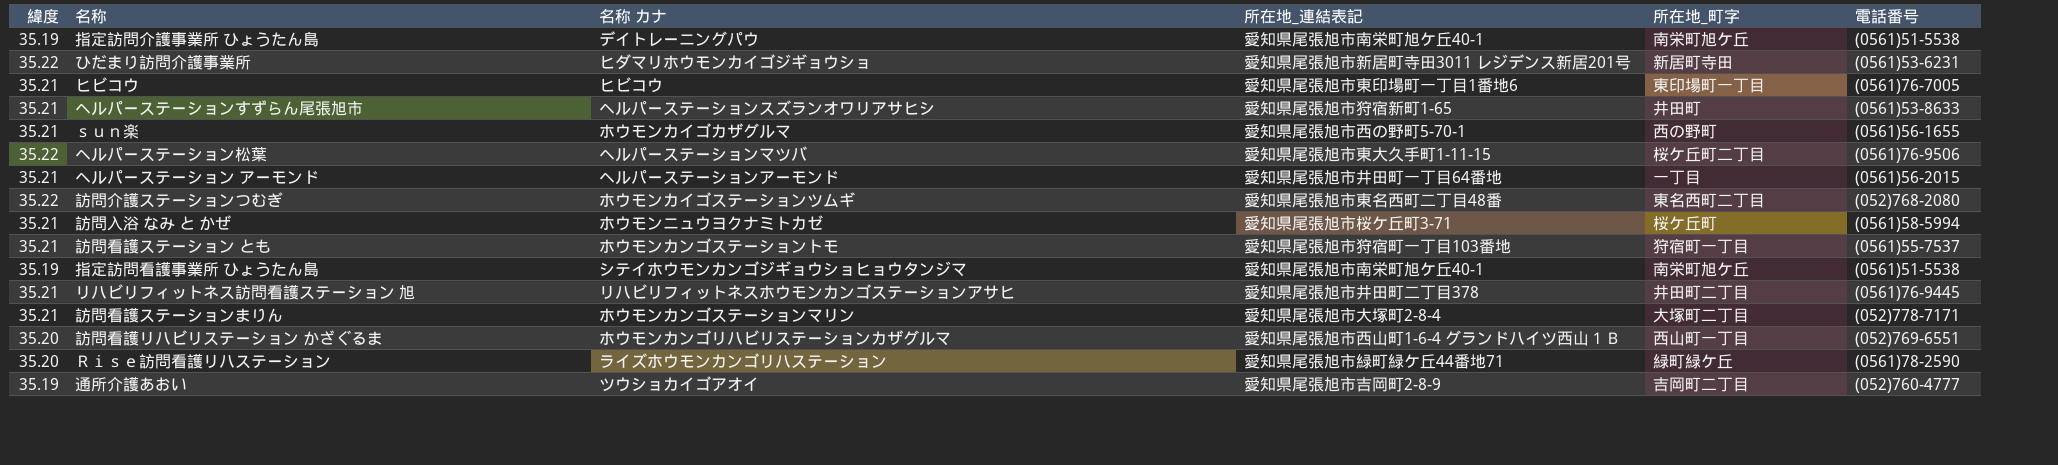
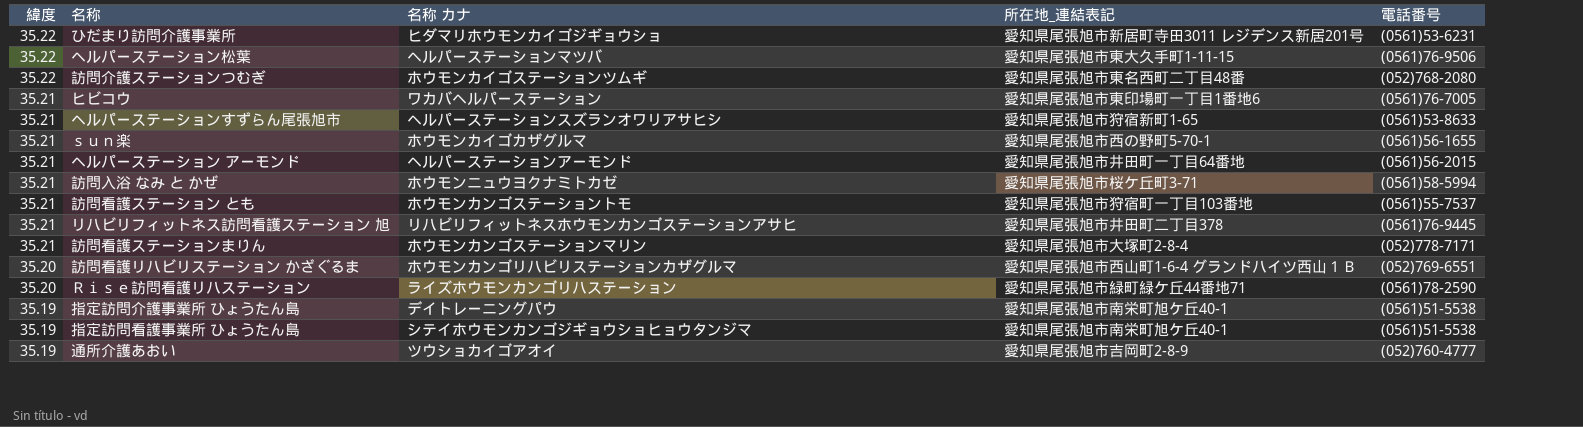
row order: none -> 緯度 descending
column 所在地_町字 | position: 5 -> none
ヒビコウ | 名称 カナ: ヒビコウ -> ワカバヘルパーステーション

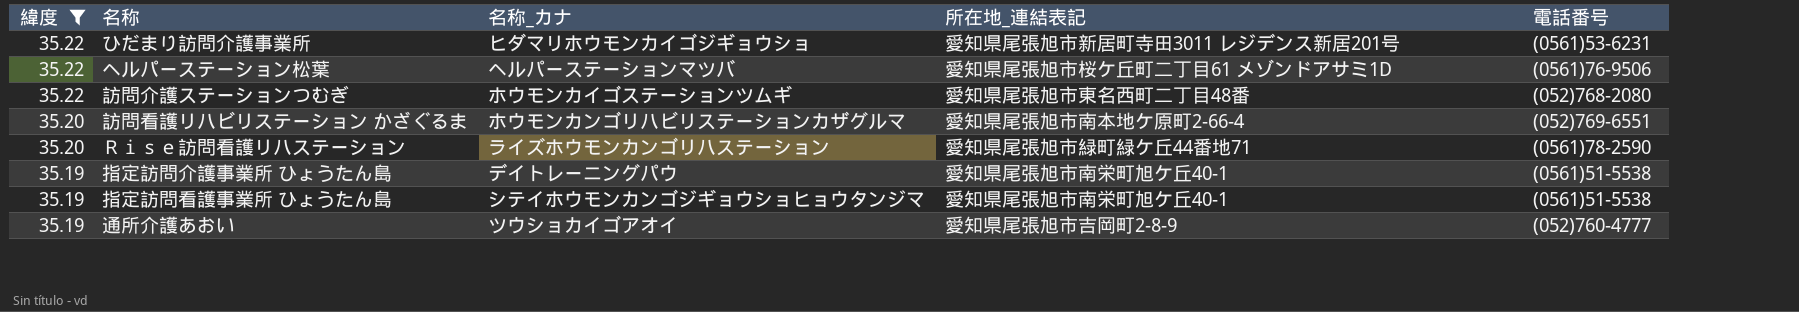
filter: none -> 緯度 != 35.21
column name: 名称 カナ -> 名称_カナ
ヘルパーステーション松葉 | 所在地_連結表記: 愛知県尾張旭市東大久手町1-11-15 -> 愛知県尾張旭市桜ケ丘町二丁目61 メゾンドアサミ1D
訪問看護リハビリステーション かざぐるま | 所在地_連結表記: 愛知県尾張旭市西山町1-6-4 グランドハイツ西山１Ｂ -> 愛知県尾張旭市南本地ケ原町2-66-4

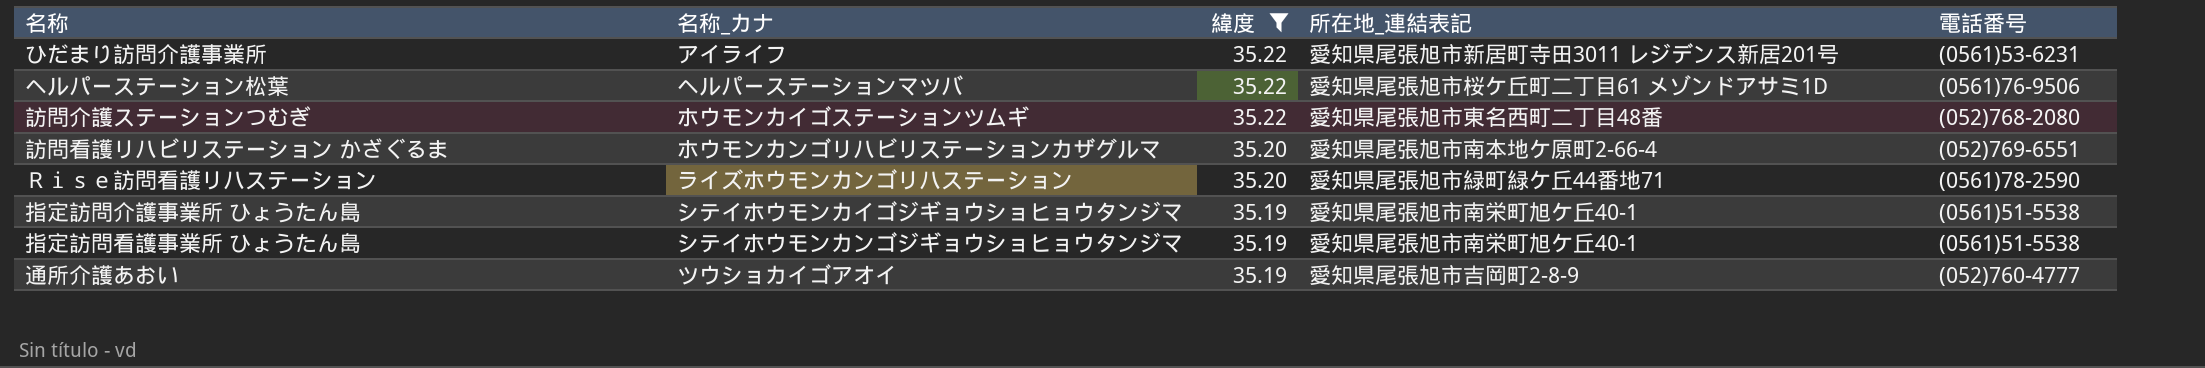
column 緯度 | position: 1 -> 3
ひだまり訪問介護事業所 | 名称_カナ: ヒダマリホウモンカイゴジギョウショ -> アイライフ
指定訪問介護事業所 ひょうたん島 | 名称_カナ: デイトレーニングパウ -> シテイホウモンカイゴジギョウショヒョウタンジマ

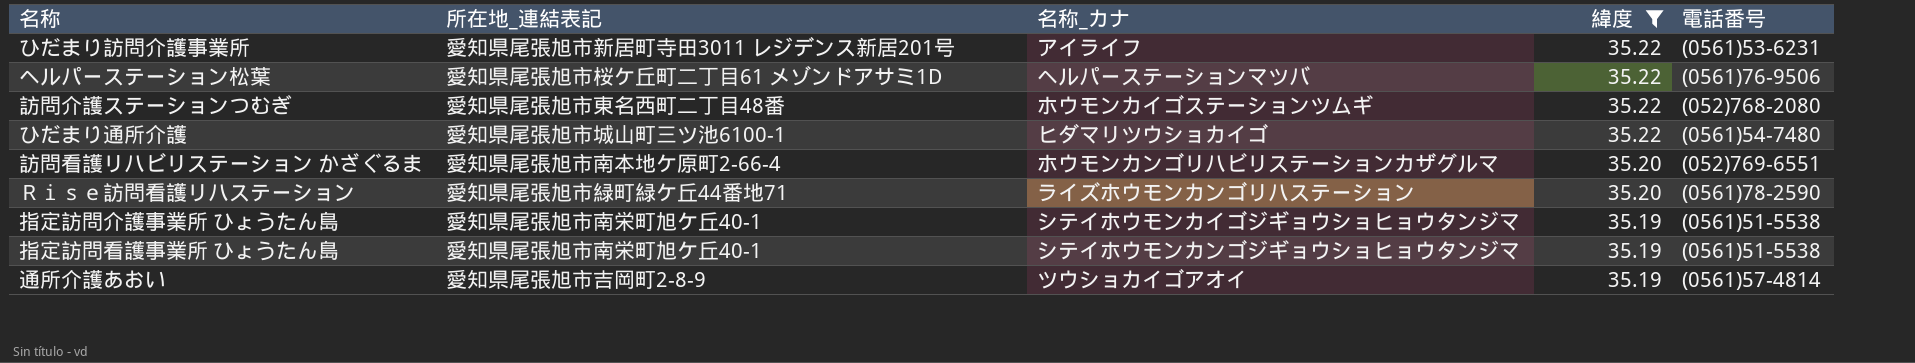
column 所在地_連結表記 | position: 4 -> 2
row ひだまり通所介護: none -> 愛知県尾張旭市城山町三ツ池6100-1 | ヒダマリツウショカイゴ | 35.22 | (0561)54-7480
通所介護あおい | 電話番号: (052)760-4777 -> (0561)57-4814

